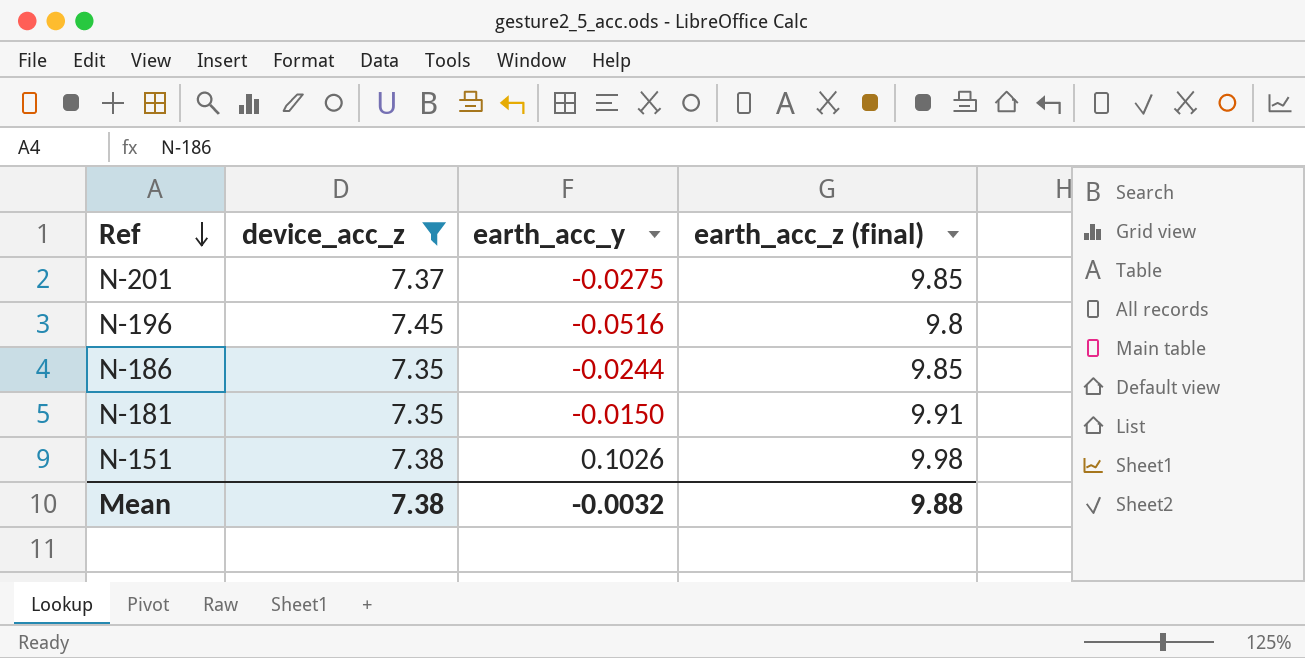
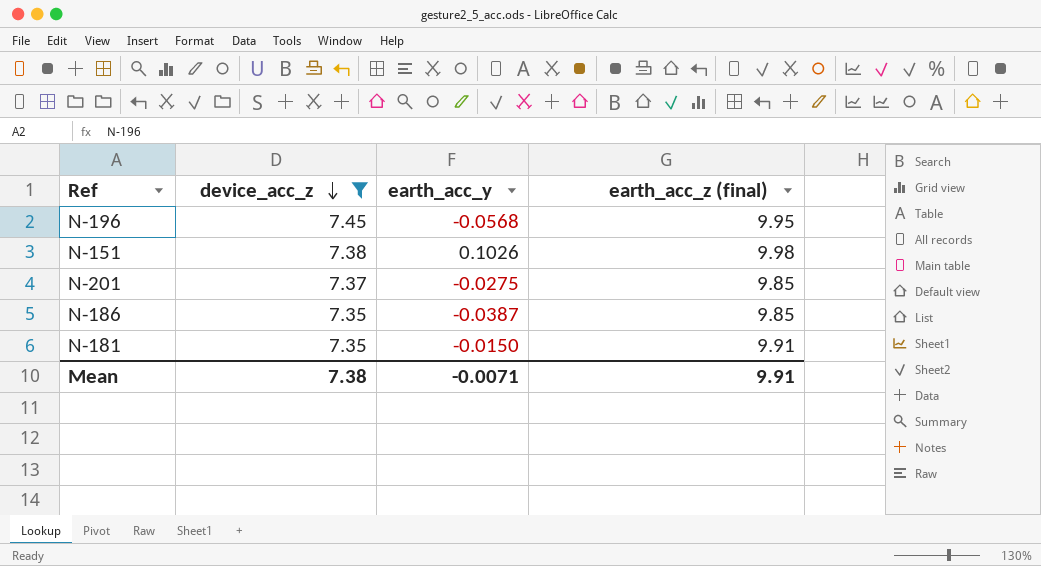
row order: Ref descending -> device_acc_z descending
N-196 | earth_acc_y: -0.0516 -> -0.0568
N-196 | earth_acc_z (final): 9.8 -> 9.95
N-186 | earth_acc_y: -0.0244 -> -0.0387
Mean | earth_acc_y: -0.0032 -> -0.0071
Mean | earth_acc_z (final): 9.88 -> 9.91

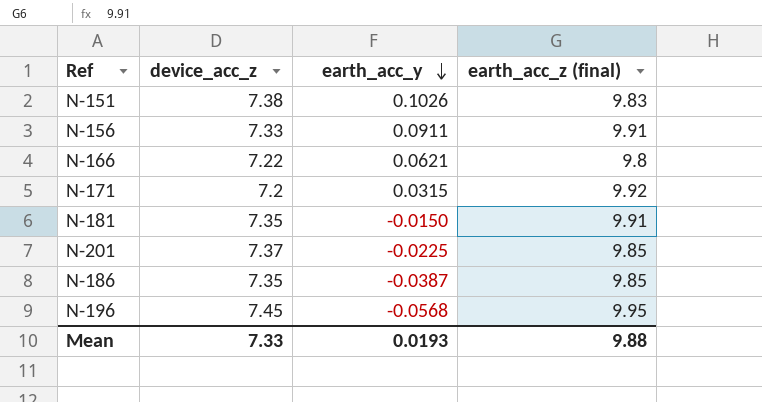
filter: device_acc_z >= 7.35 -> none
row order: device_acc_z descending -> earth_acc_y descending
N-151 | earth_acc_z (final): 9.98 -> 9.83
N-201 | earth_acc_y: -0.0275 -> -0.0225
Mean | device_acc_z: 7.38 -> 7.33
Mean | earth_acc_y: -0.0071 -> 0.0193
Mean | earth_acc_z (final): 9.91 -> 9.88

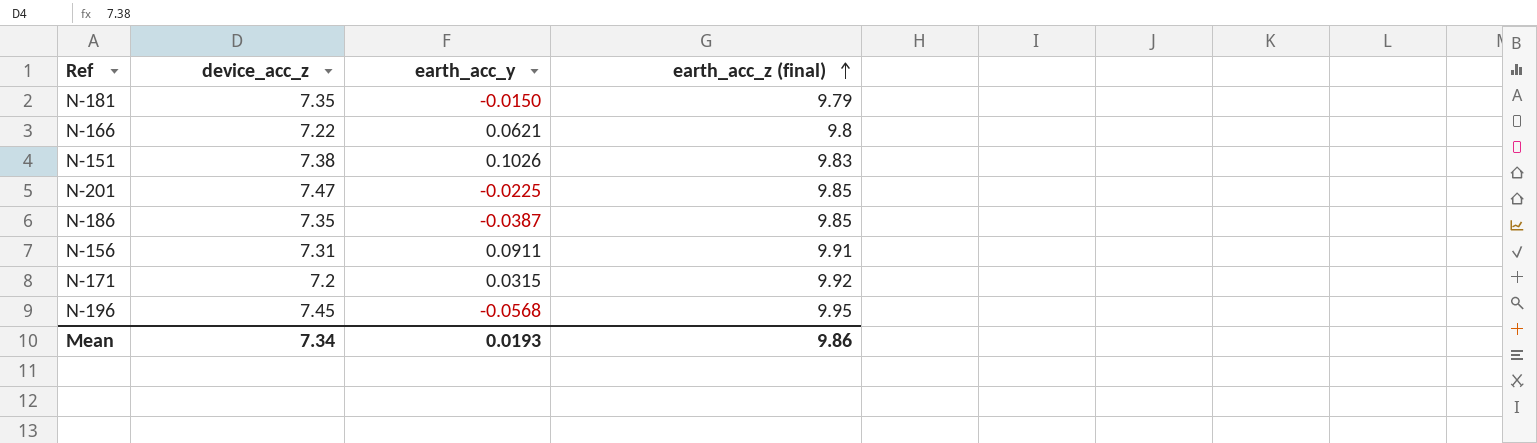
row order: earth_acc_y descending -> earth_acc_z (final) ascending
N-181 | earth_acc_z (final): 9.91 -> 9.79
N-201 | device_acc_z: 7.37 -> 7.47
N-156 | device_acc_z: 7.33 -> 7.31
Mean | device_acc_z: 7.33 -> 7.34
Mean | earth_acc_z (final): 9.88 -> 9.86

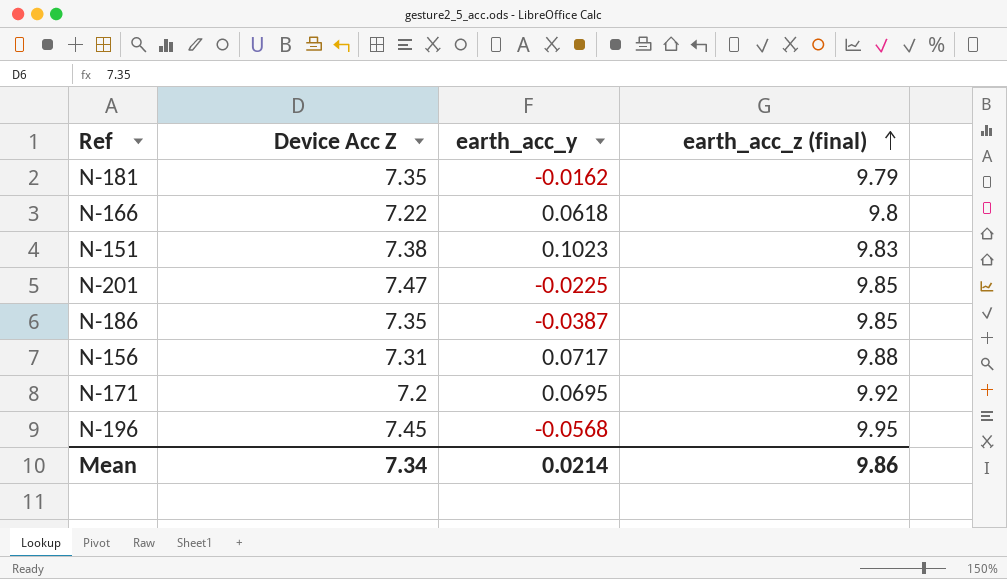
column name: device_acc_z -> Device Acc Z
N-181 | earth_acc_y: -0.0150 -> -0.0162
N-166 | earth_acc_y: 0.0621 -> 0.0618
N-151 | earth_acc_y: 0.1026 -> 0.1023
N-156 | earth_acc_y: 0.0911 -> 0.0717
N-156 | earth_acc_z (final): 9.91 -> 9.88
N-171 | earth_acc_y: 0.0315 -> 0.0695
Mean | earth_acc_y: 0.0193 -> 0.0214

